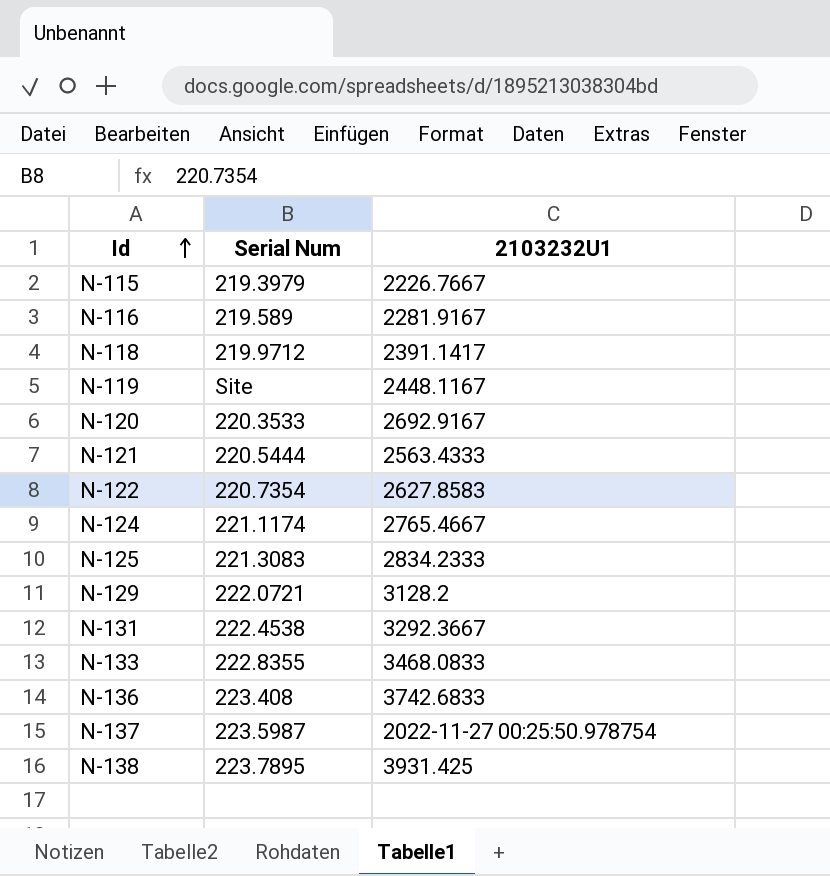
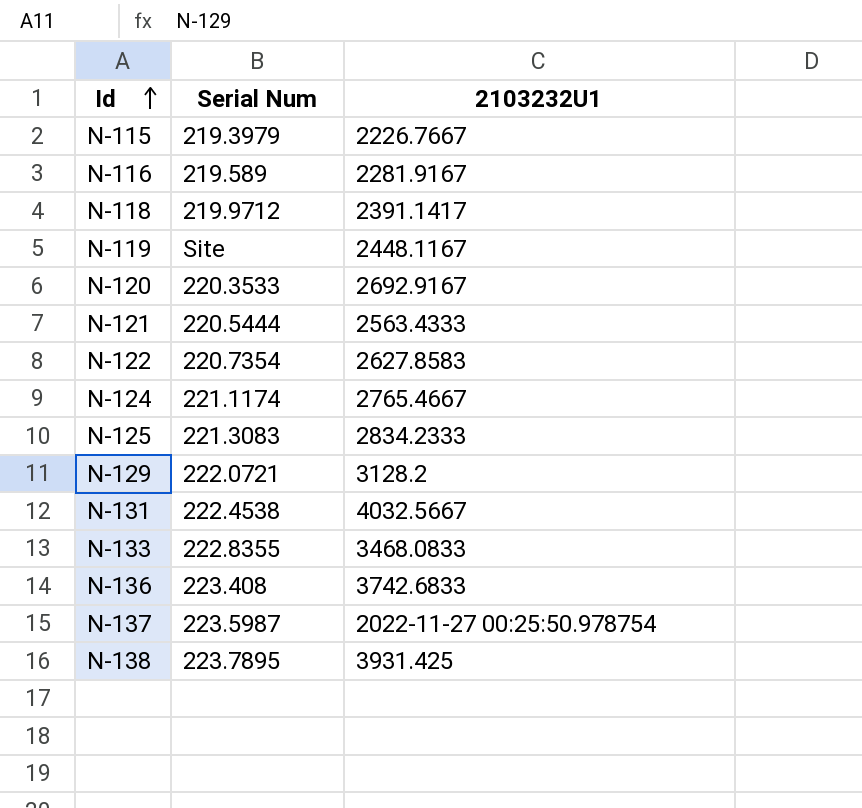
N-131 | 2103232U1: 3292.3667 -> 4032.5667

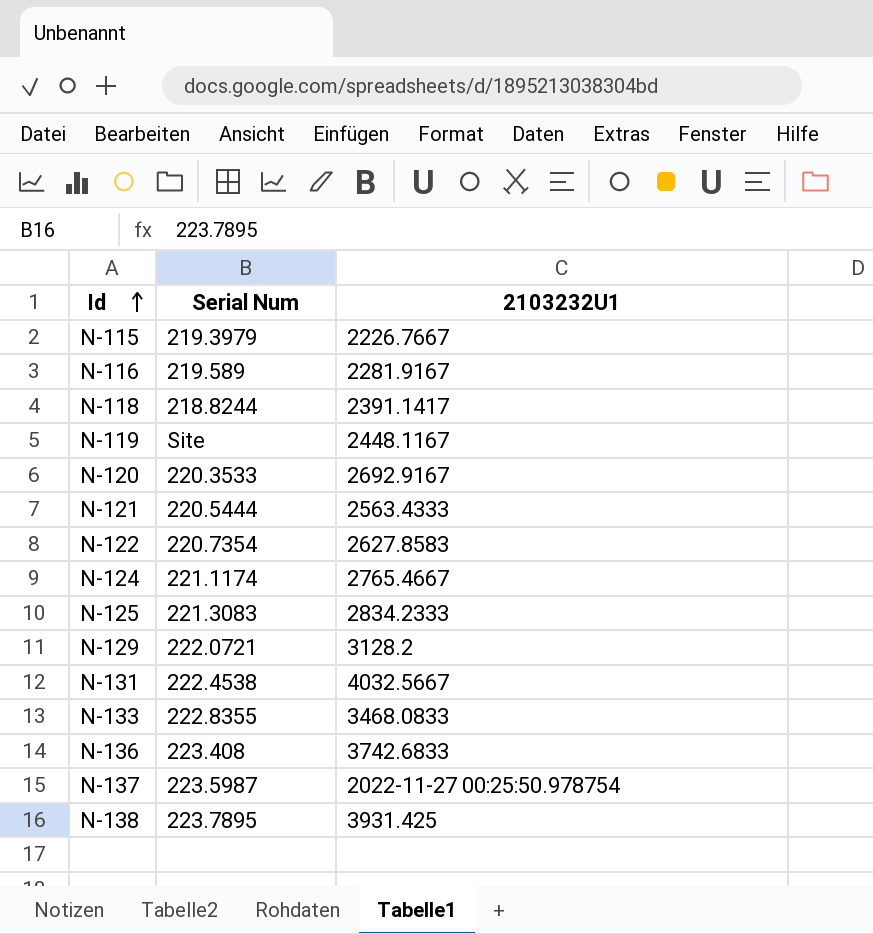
N-118 | Serial Num: 219.9712 -> 218.8244

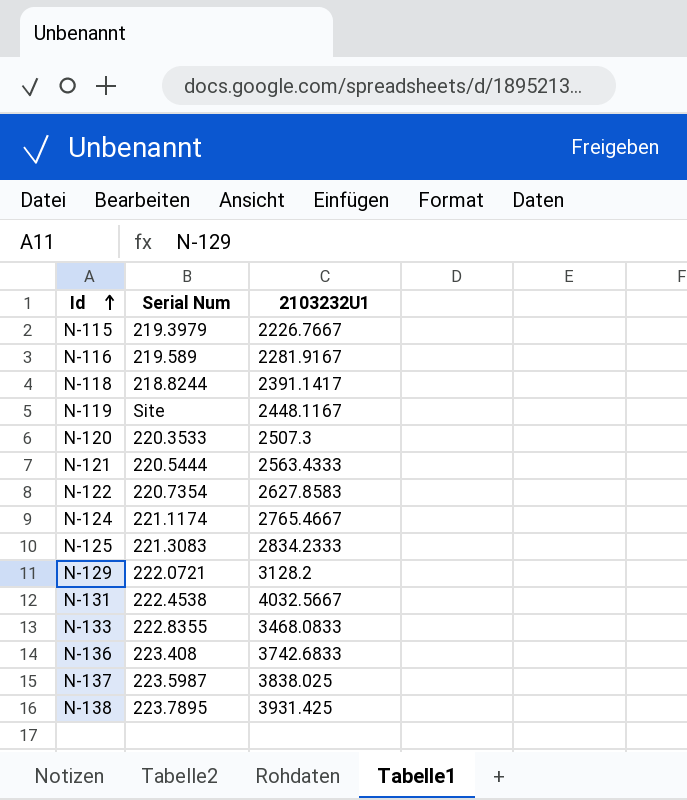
N-120 | 2103232U1: 2692.9167 -> 2507.3
N-137 | 2103232U1: 2022-11-27 00:25:50.978754 -> 3838.025

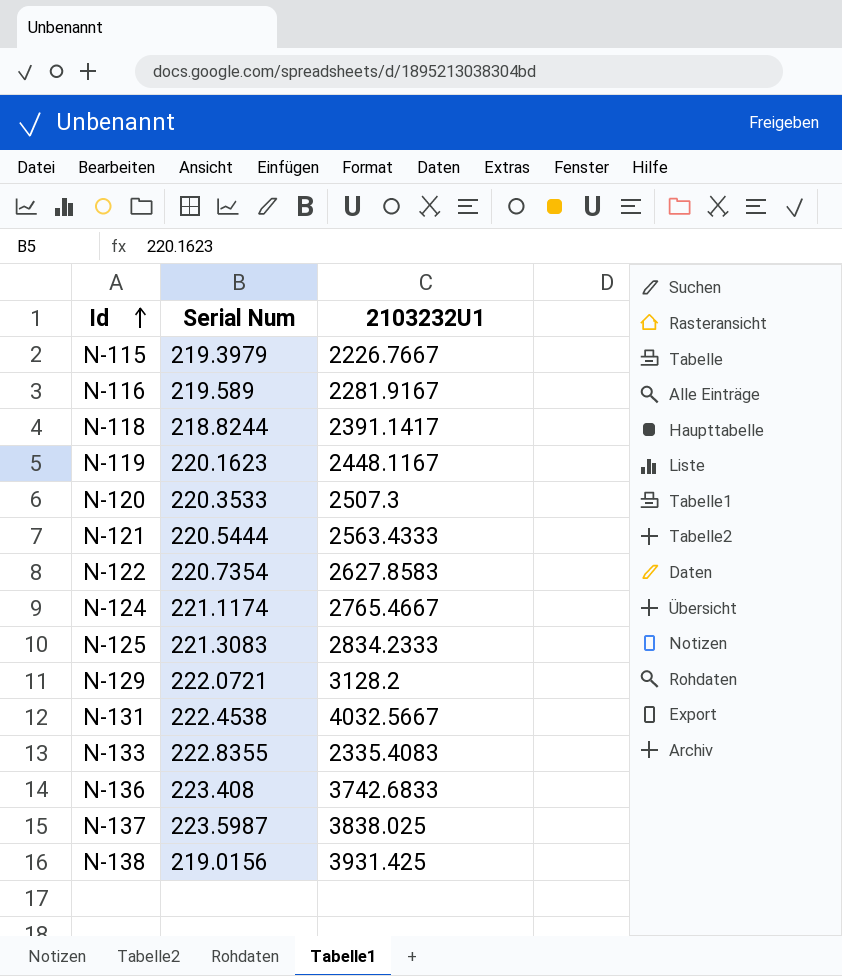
N-119 | Serial Num: Site -> 220.1623
N-133 | 2103232U1: 3468.0833 -> 2335.4083
N-138 | Serial Num: 223.7895 -> 219.0156

